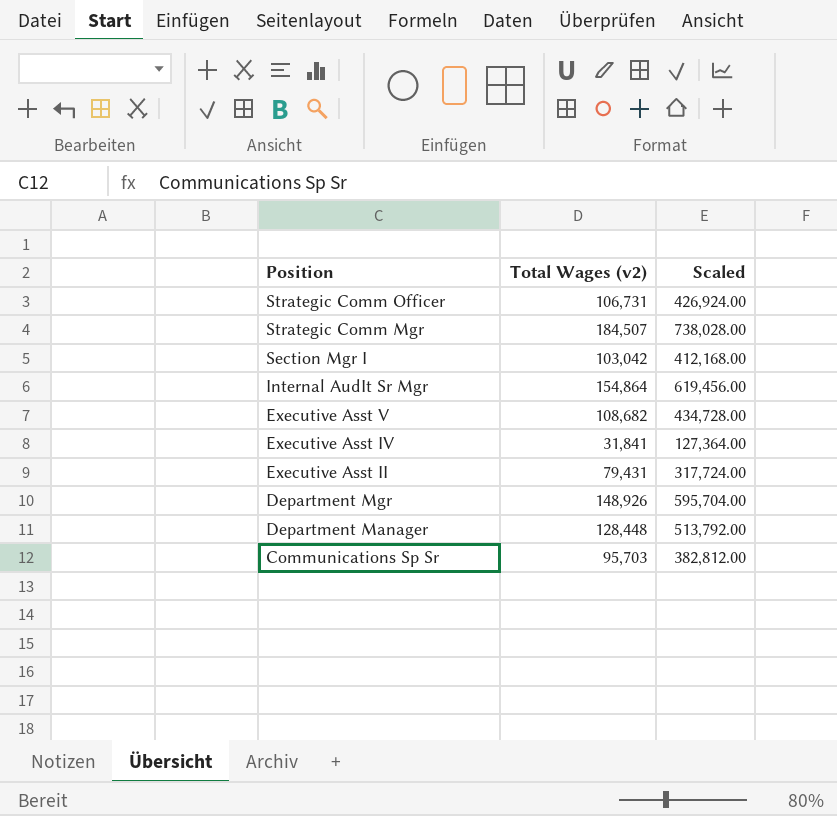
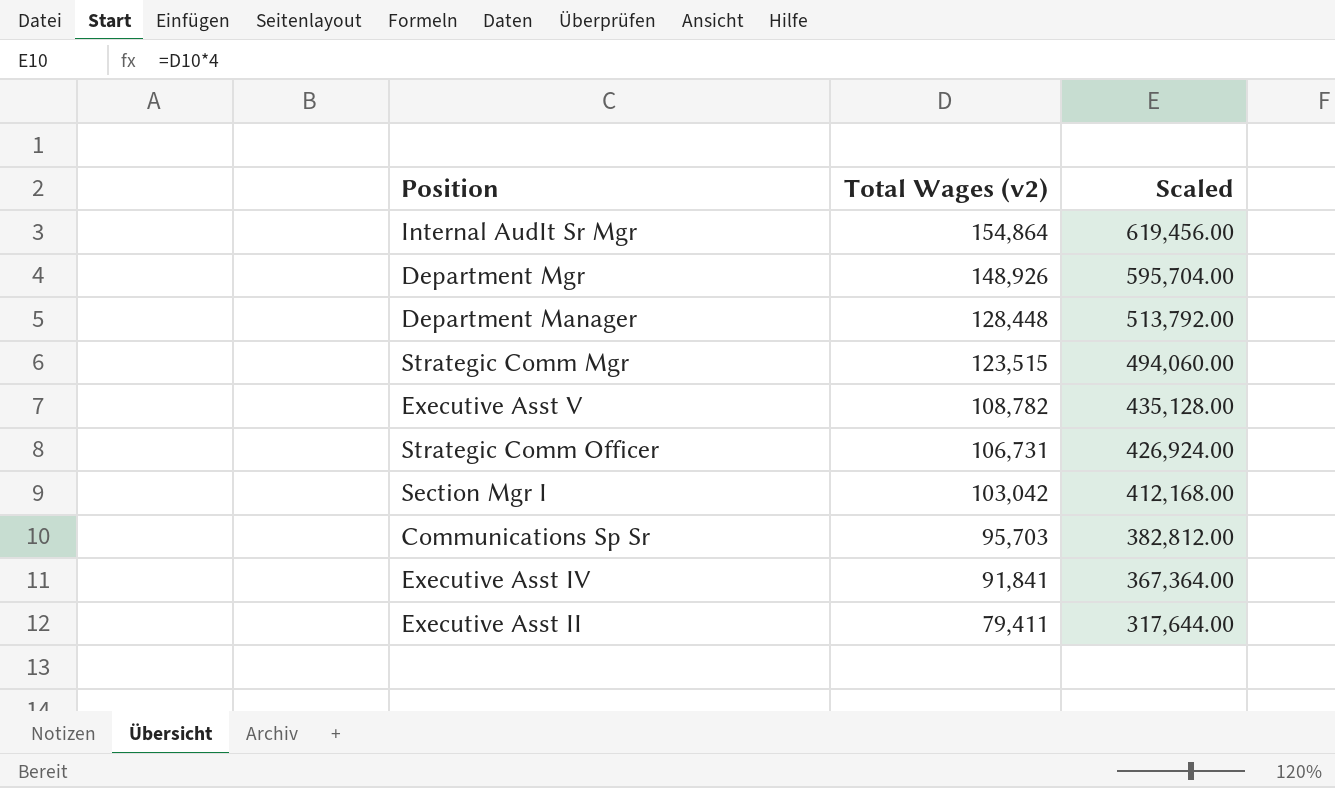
row order: Position descending -> Total Wages (v2) descending
Strategic Comm Mgr | Total Wages (v2): 184,507 -> 123,515
Strategic Comm Mgr | Scaled: 738,028.00 -> 494,060.00
Executive Asst V | Total Wages (v2): 108,682 -> 108,782
Executive Asst V | Scaled: 434,728.00 -> 435,128.00
Executive Asst IV | Total Wages (v2): 31,841 -> 91,841
Executive Asst IV | Scaled: 127,364.00 -> 367,364.00
Executive Asst II | Total Wages (v2): 79,431 -> 79,411
Executive Asst II | Scaled: 317,724.00 -> 317,644.00

